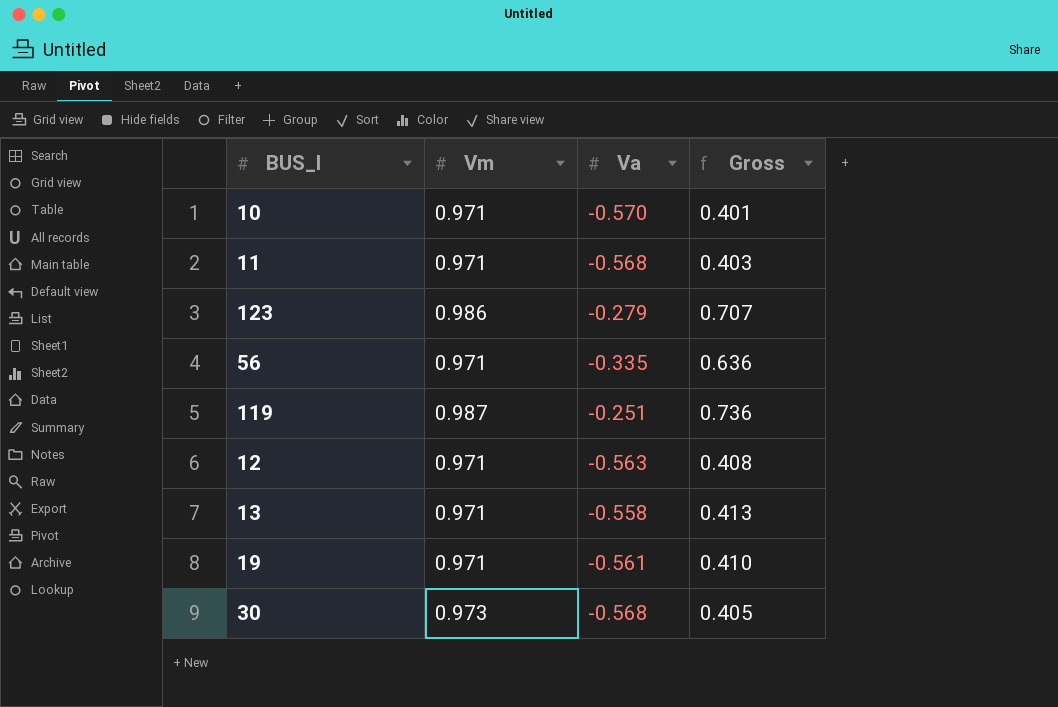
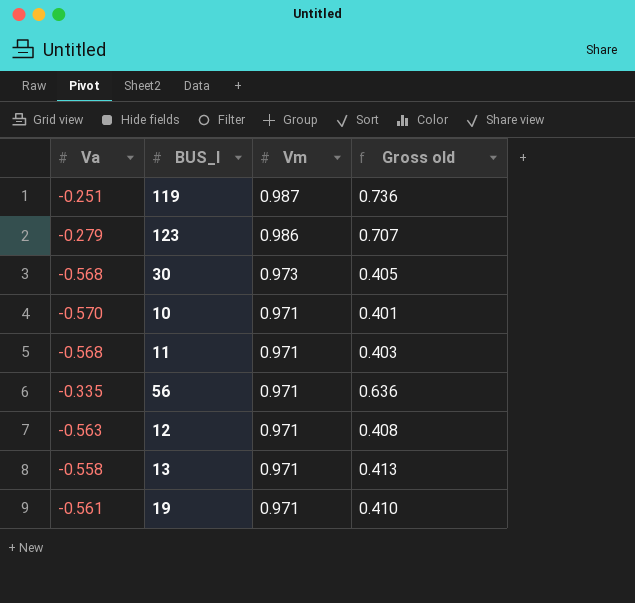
row order: none -> Vm descending
column Va | position: 3 -> 1
column name: Gross -> Gross old

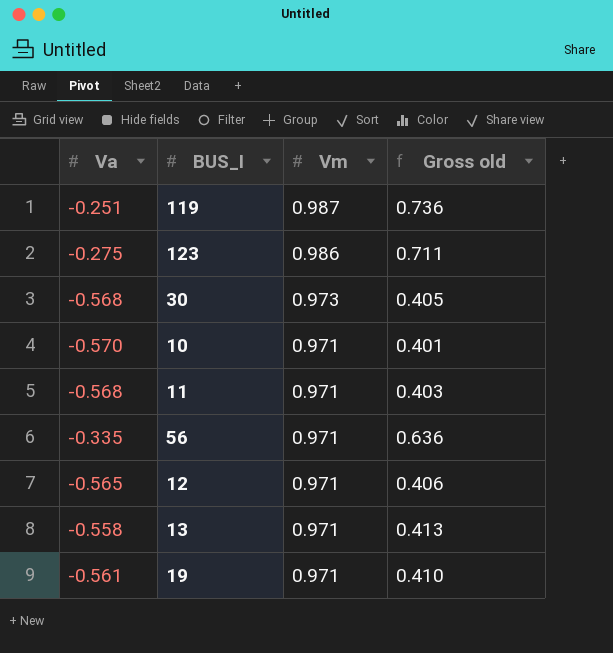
123 | Va: -0.279 -> -0.275
123 | Gross old: 0.707 -> 0.711
12 | Va: -0.563 -> -0.565
12 | Gross old: 0.408 -> 0.406

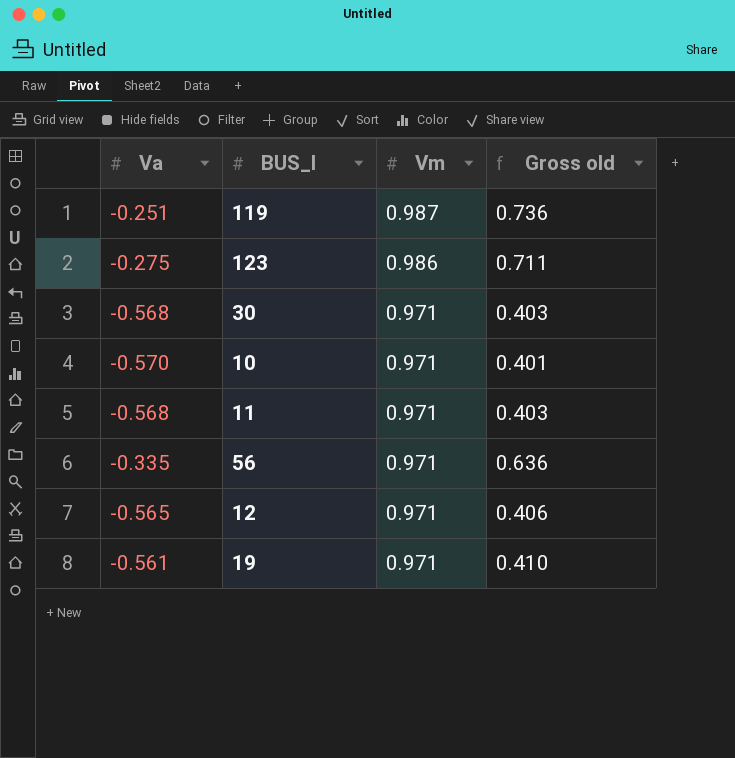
row 13: -0.558 | 0.971 | 0.413 -> none
30 | Vm: 0.973 -> 0.971
30 | Gross old: 0.405 -> 0.403

